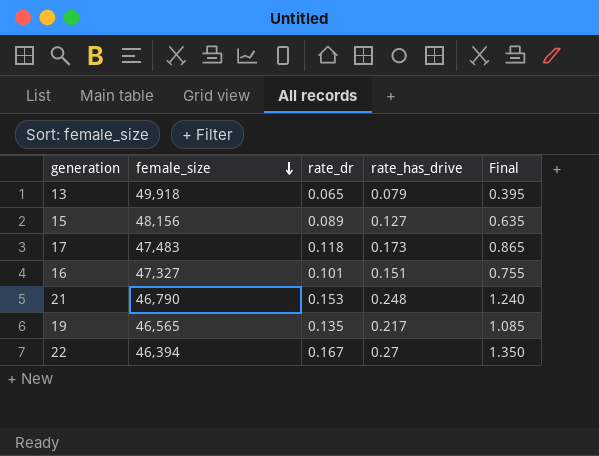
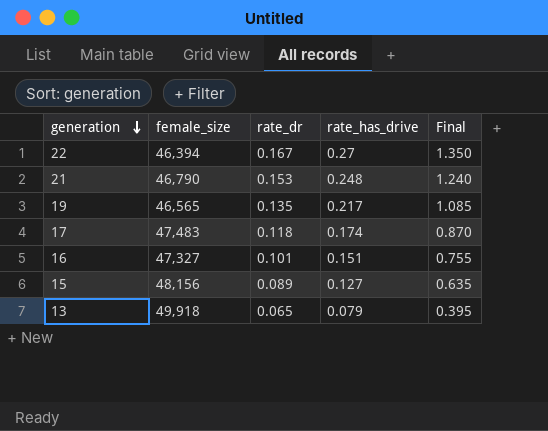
row order: female_size descending -> generation descending
17 | rate_has_drive: 0.173 -> 0.174
17 | Final: 0.865 -> 0.870

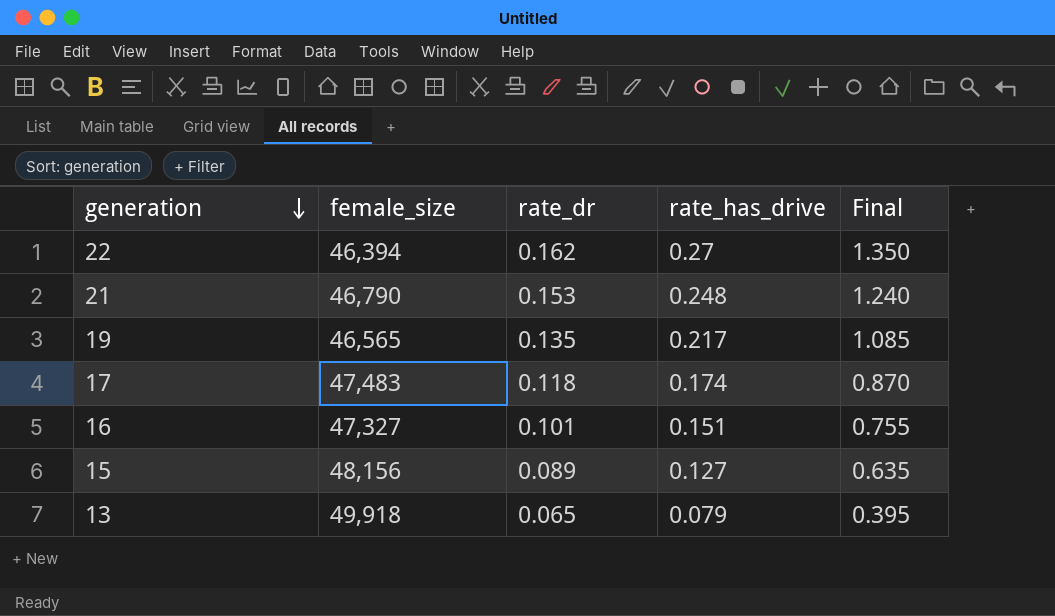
22 | rate_dr: 0.167 -> 0.162

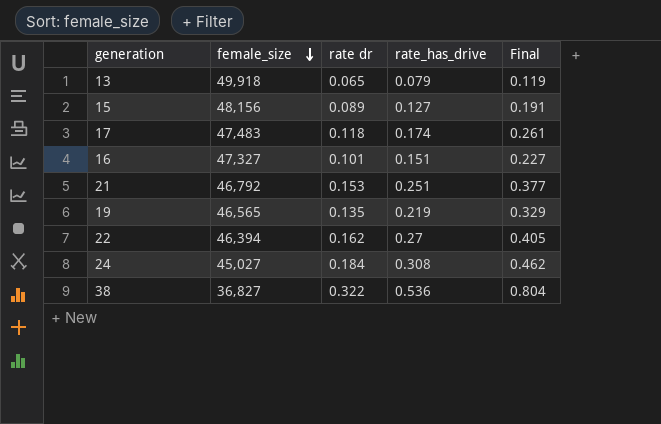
row order: generation descending -> female_size descending
column name: rate_dr -> rate dr
column Final | formula: [rate_has_drive] * 5 -> [rate_has_drive] * 1.5
21 | female_size: 46,790 -> 46,792
21 | rate_has_drive: 0.248 -> 0.251
19 | rate_has_drive: 0.217 -> 0.219
row 24: none -> 45,027 | 0.184 | 0.308 | 0.462
row 38: none -> 36,827 | 0.322 | 0.536 | 0.804

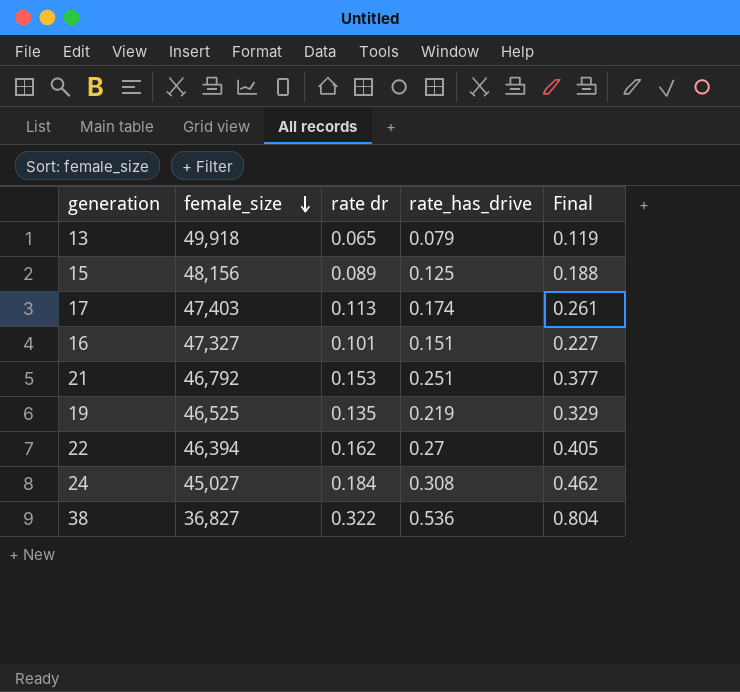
15 | rate_has_drive: 0.127 -> 0.125
15 | Final: 0.191 -> 0.188
17 | female_size: 47,483 -> 47,403
17 | rate dr: 0.118 -> 0.113
19 | female_size: 46,565 -> 46,525

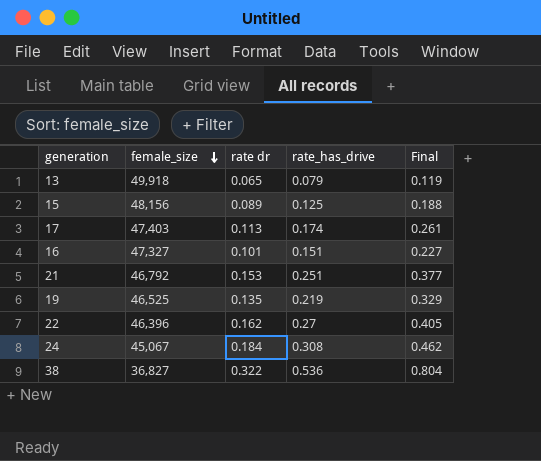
22 | female_size: 46,394 -> 46,396
24 | female_size: 45,027 -> 45,067

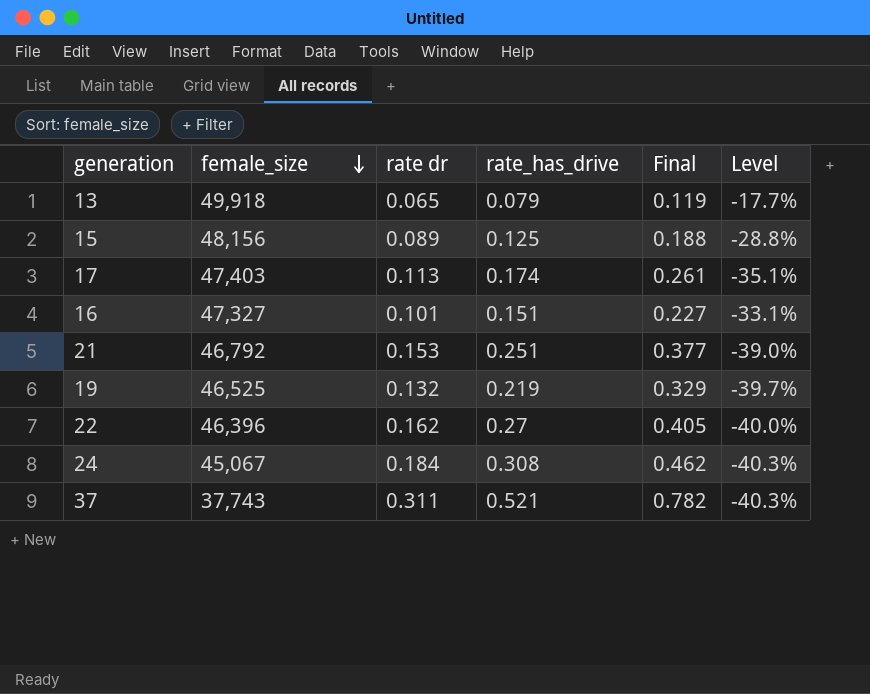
column Level | formula: none -> ([rate dr] - [rate_has_drive]) / [rate_has_drive]
row 38: 36,827 | 0.322 | 0.536 | 0.804 -> none
19 | rate dr: 0.135 -> 0.132
row 37: none -> 37,743 | 0.311 | 0.521 | 0.782 | -40.3%

